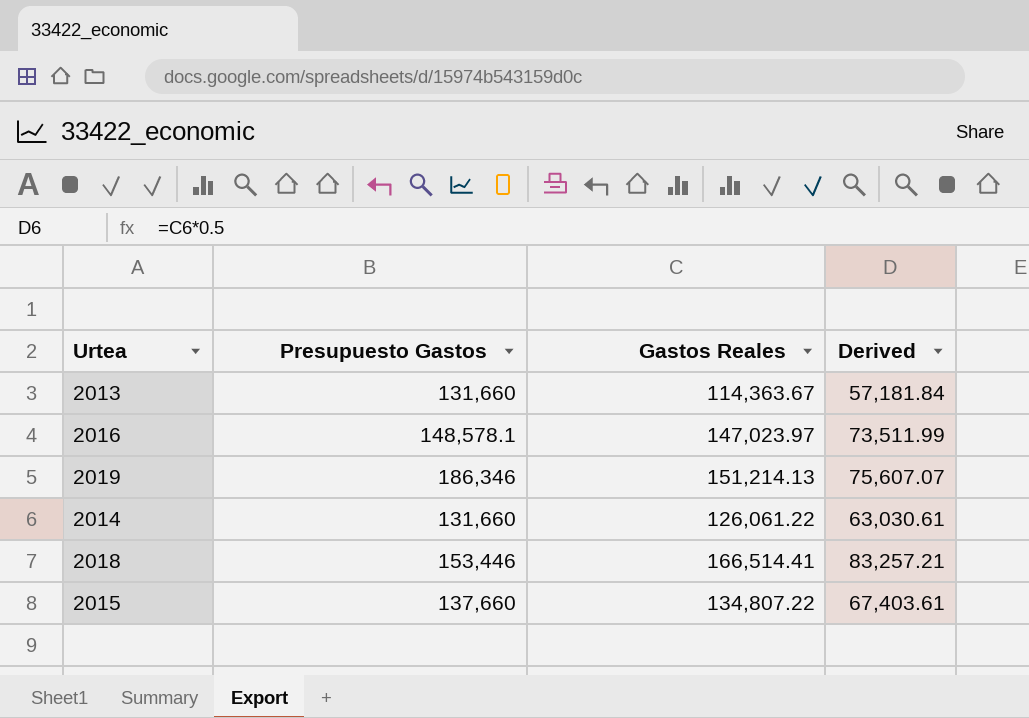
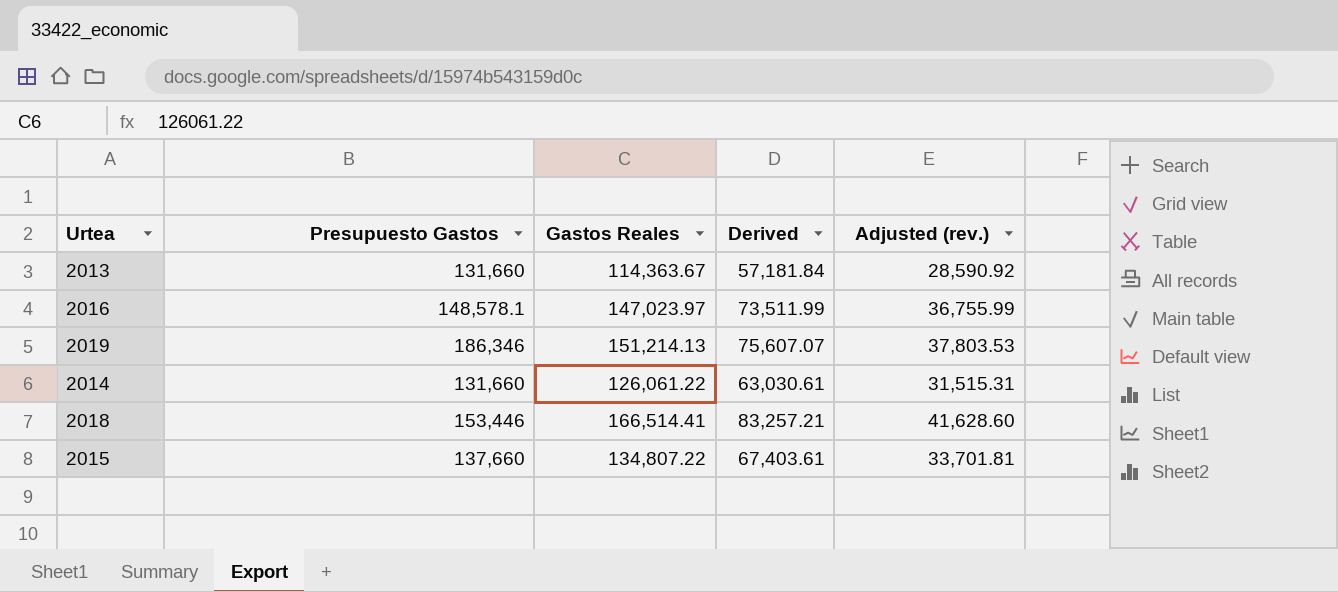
column Adjusted (rev.) | formula: none -> [Gastos Reales] * 0.25

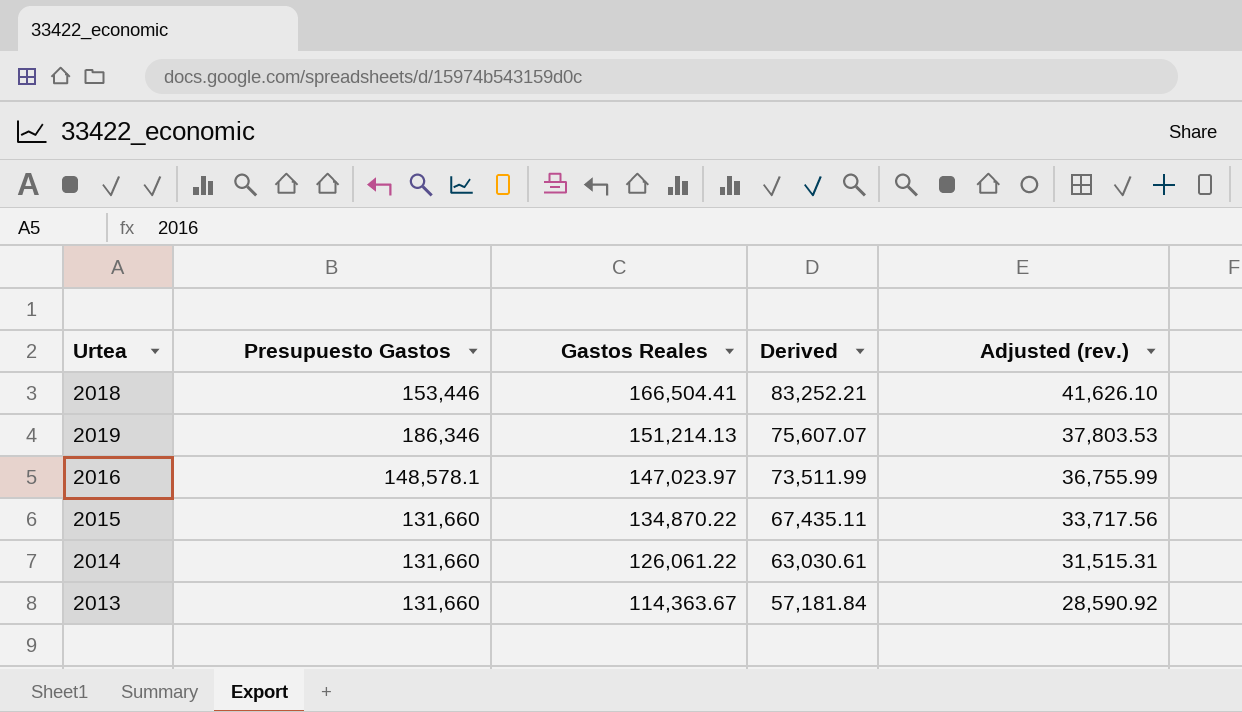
row order: none -> Gastos Reales descending
2018 | Gastos Reales: 166,514.41 -> 166,504.41
2018 | Derived: 83,257.21 -> 83,252.21
2018 | Adjusted (rev.): 41,628.60 -> 41,626.10
2015 | Presupuesto Gastos: 137,660 -> 131,660
2015 | Gastos Reales: 134,807.22 -> 134,870.22
2015 | Derived: 67,403.61 -> 67,435.11
2015 | Adjusted (rev.): 33,701.81 -> 33,717.56

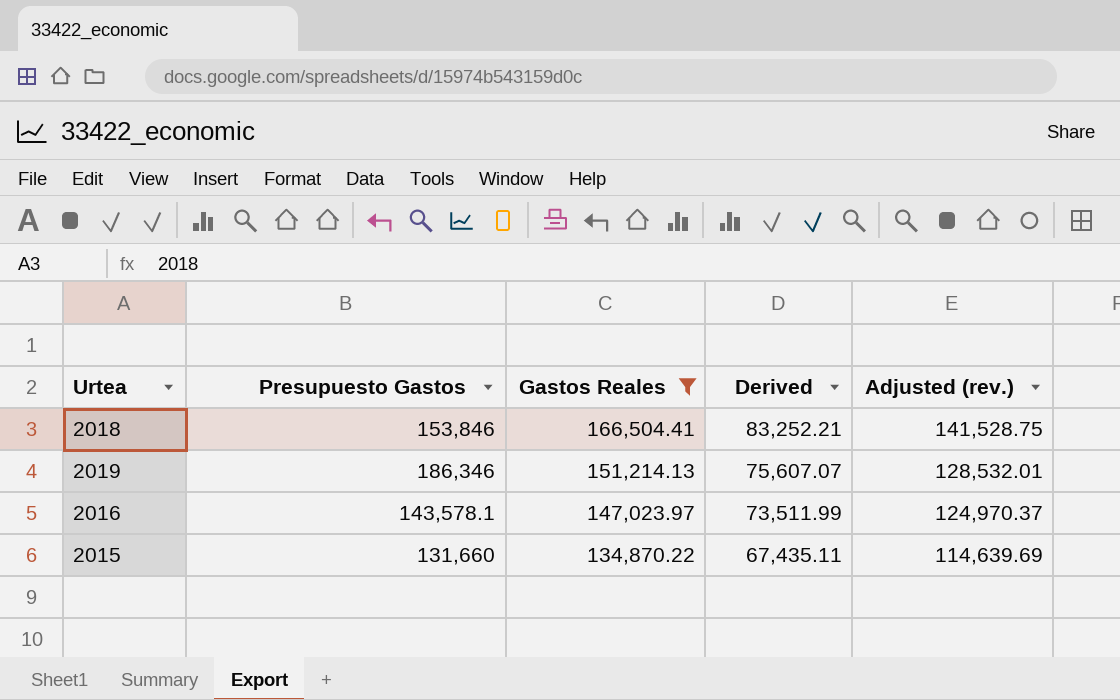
filter: none -> Gastos Reales >= 134,870.22
column Adjusted (rev.) | formula: [Gastos Reales] * 0.25 -> [Gastos Reales] * 0.85
2018 | Presupuesto Gastos: 153,446 -> 153,846
2016 | Presupuesto Gastos: 148,578.1 -> 143,578.1

